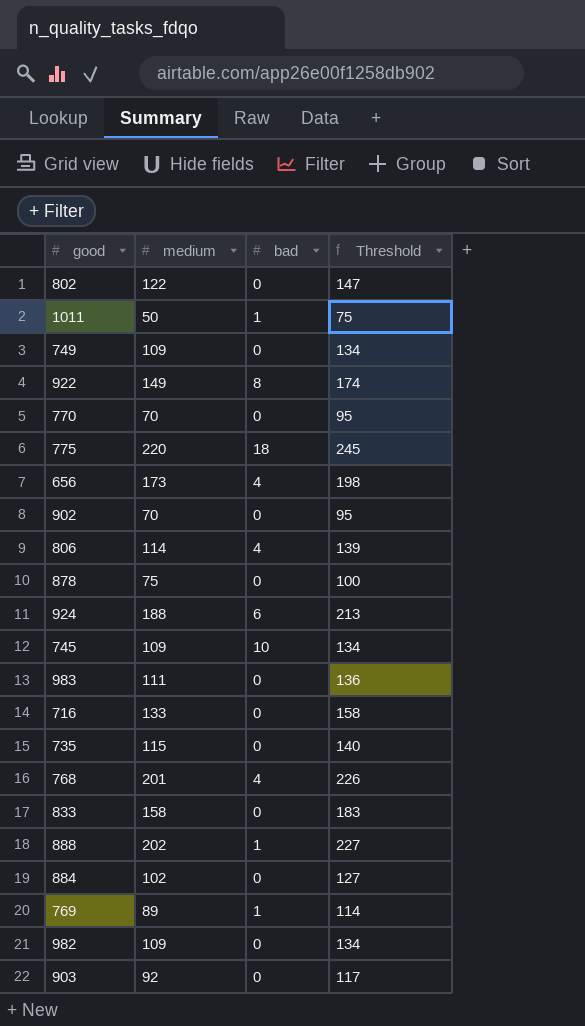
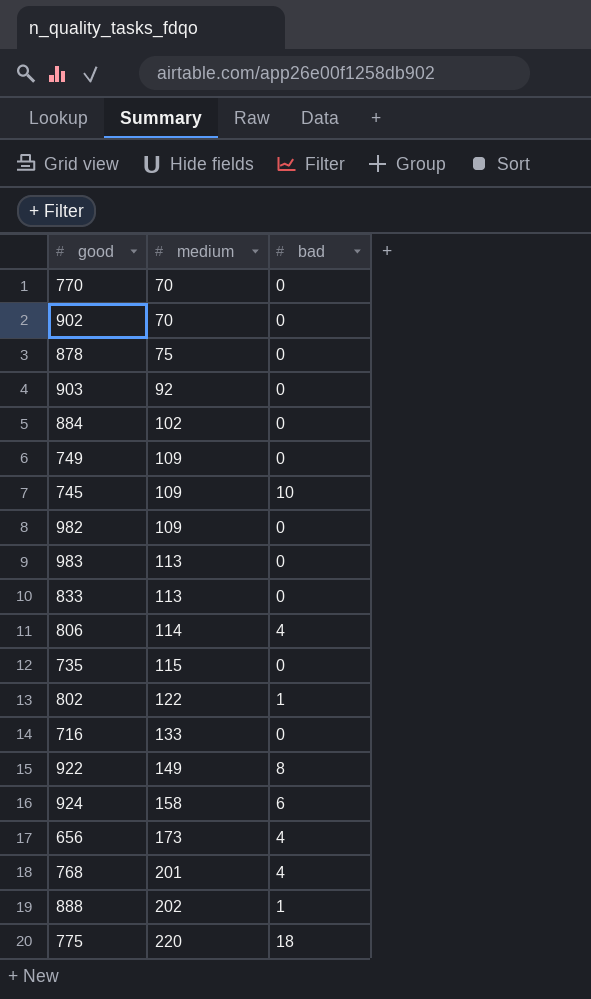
row order: none -> medium ascending
column Threshold | formula: [medium] + 25 -> none
row 1011: 50 | 1 | 75 -> none
row 769: 89 | 1 | 114 -> none
983 | medium: 111 -> 113
833 | medium: 158 -> 113
802 | bad: 0 -> 1
924 | medium: 188 -> 158

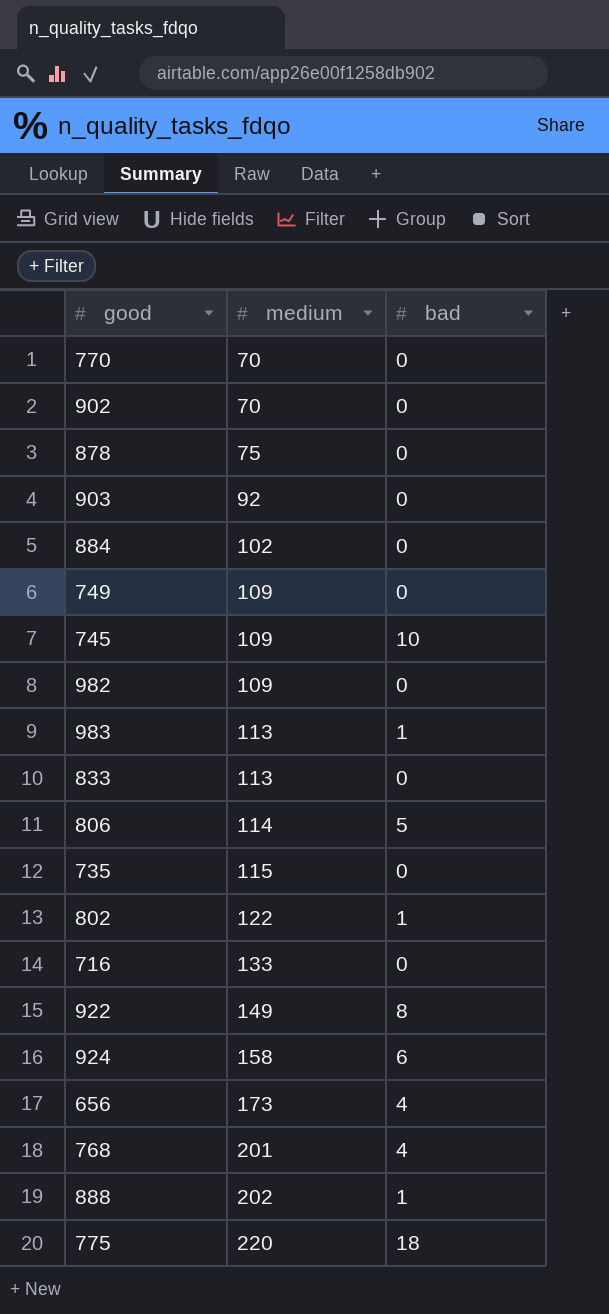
983 | bad: 0 -> 1
806 | bad: 4 -> 5

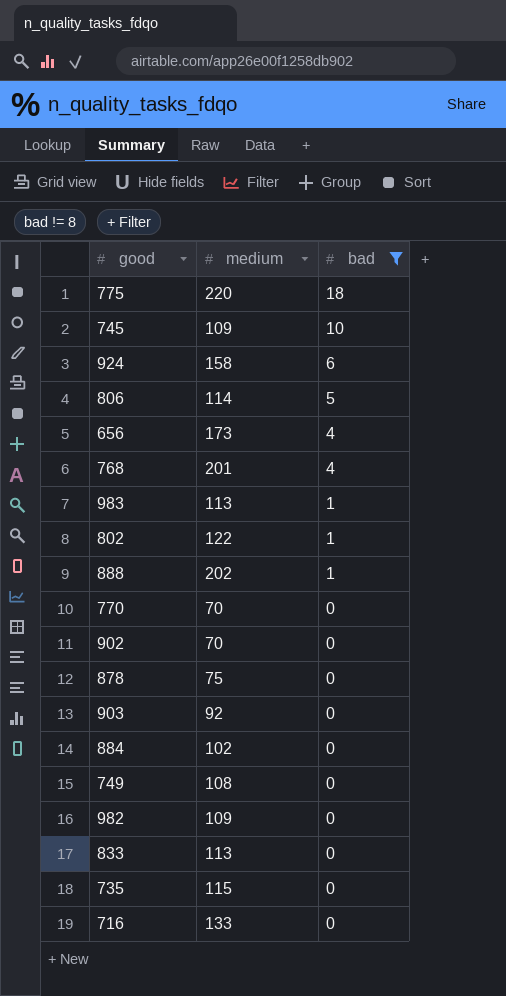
filter: none -> bad != 8
row order: medium ascending -> bad descending
749 | medium: 109 -> 108

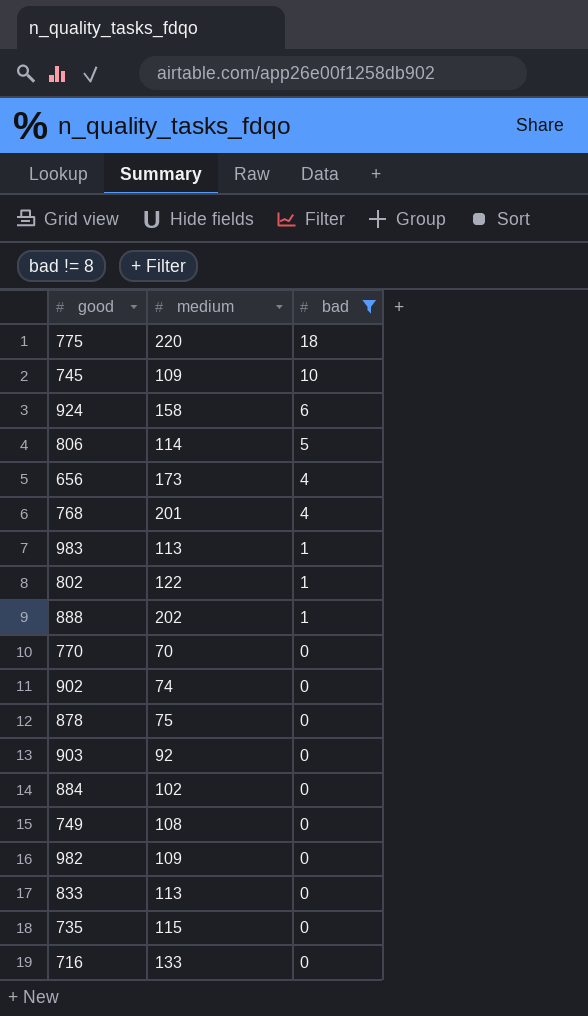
902 | medium: 70 -> 74

